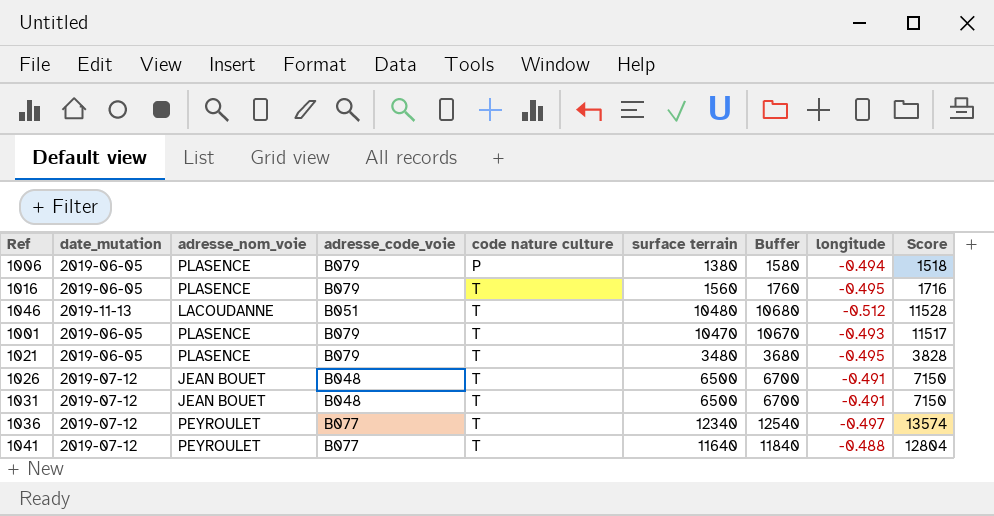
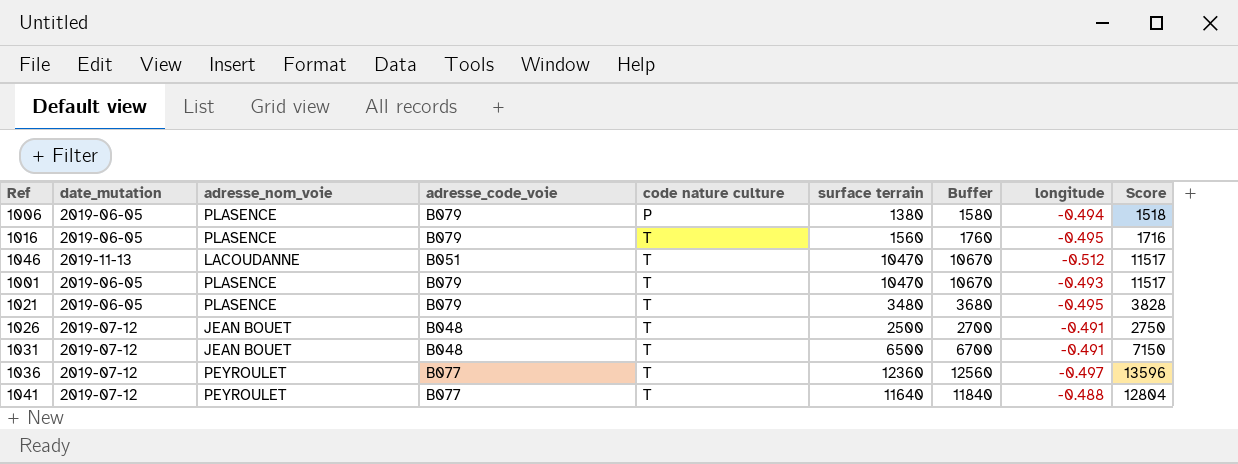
1046 | surface terrain: 10480 -> 10470
1046 | Buffer: 10680 -> 10670
1046 | Score: 11528 -> 11517
1026 | surface terrain: 6500 -> 2500
1026 | Buffer: 6700 -> 2700
1026 | Score: 7150 -> 2750
1036 | surface terrain: 12340 -> 12360
1036 | Buffer: 12540 -> 12560
1036 | Score: 13574 -> 13596

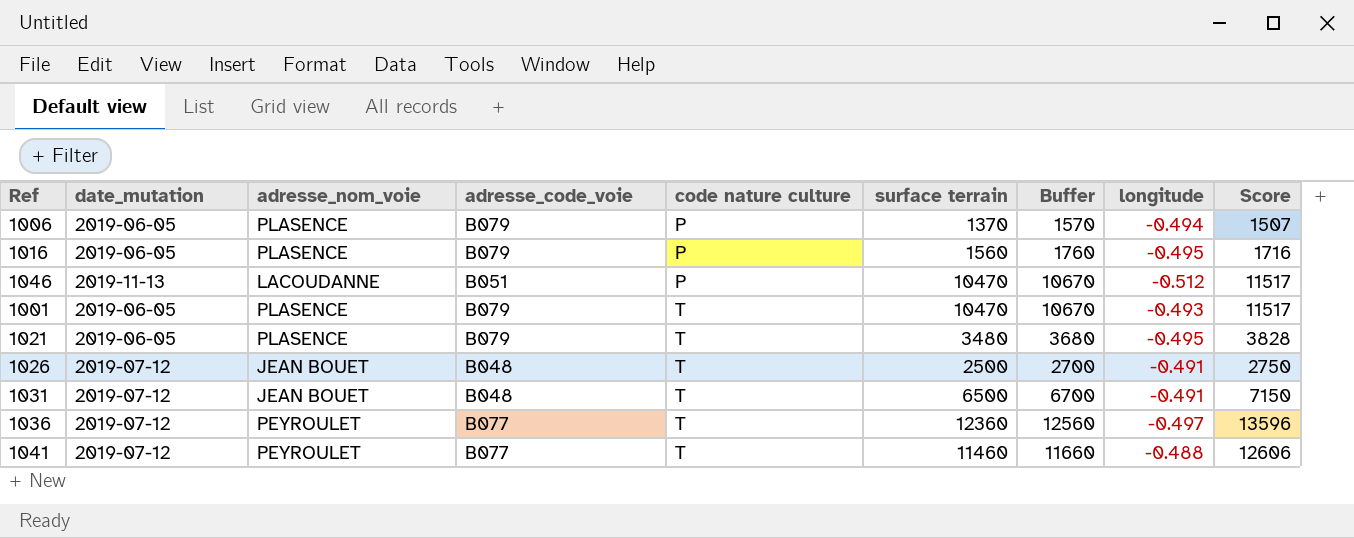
1006 | surface terrain: 1380 -> 1370
1006 | Buffer: 1580 -> 1570
1006 | Score: 1518 -> 1507
1016 | code nature culture: T -> P
1046 | code nature culture: T -> P
1041 | surface terrain: 11640 -> 11460
1041 | Buffer: 11840 -> 11660
1041 | Score: 12804 -> 12606

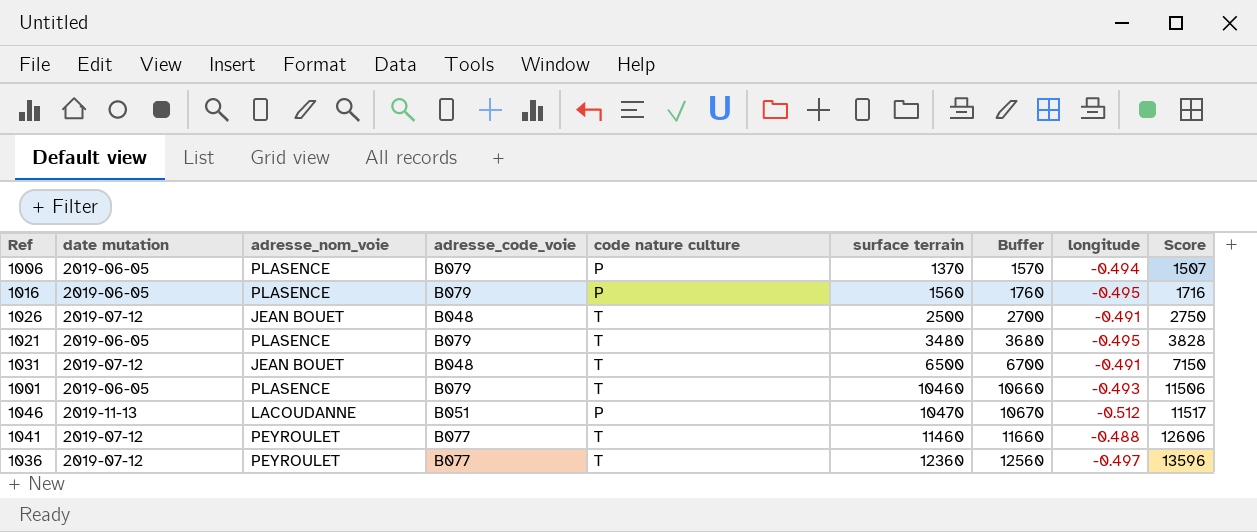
row order: code nature culture ascending -> surface terrain ascending
column name: date_mutation -> date mutation
1001 | surface terrain: 10470 -> 10460
1001 | Buffer: 10670 -> 10660
1001 | Score: 11517 -> 11506

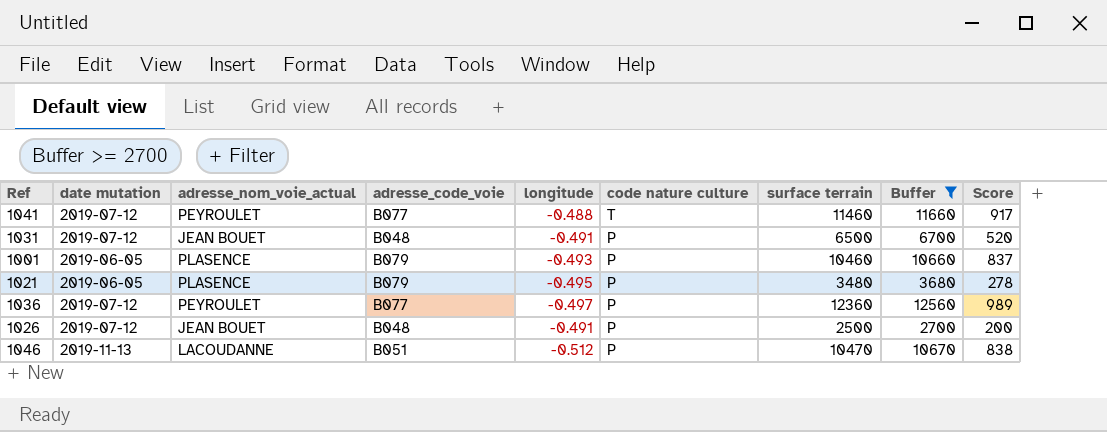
filter: none -> Buffer >= 2700
row order: surface terrain ascending -> code nature culture descending
column name: adresse_nom_voie -> adresse_nom_voie_actual
column longitude | position: 8 -> 5
column Score | formula: [surface terrain] * 1.1 -> [surface terrain] * 0.08
1031 | code nature culture: T -> P
1001 | code nature culture: T -> P
1021 | code nature culture: T -> P
1036 | code nature culture: T -> P
1026 | code nature culture: T -> P

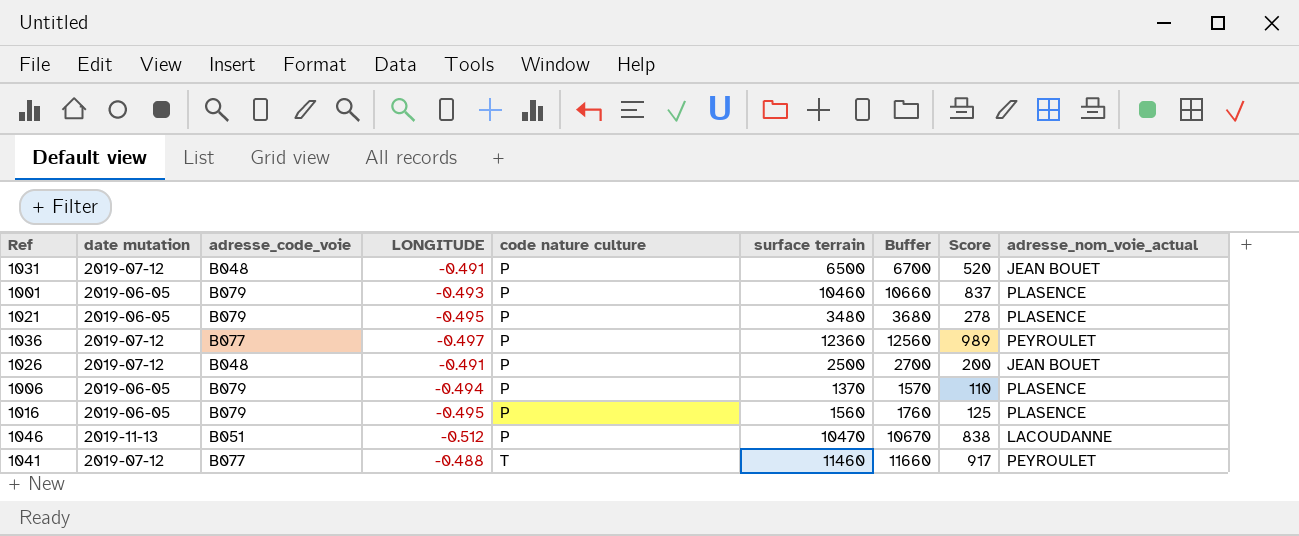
filter: Buffer >= 2700 -> none
row order: code nature culture descending -> code nature culture ascending
column name: longitude -> LONGITUDE
column adresse_nom_voie_actual | position: 3 -> 9

